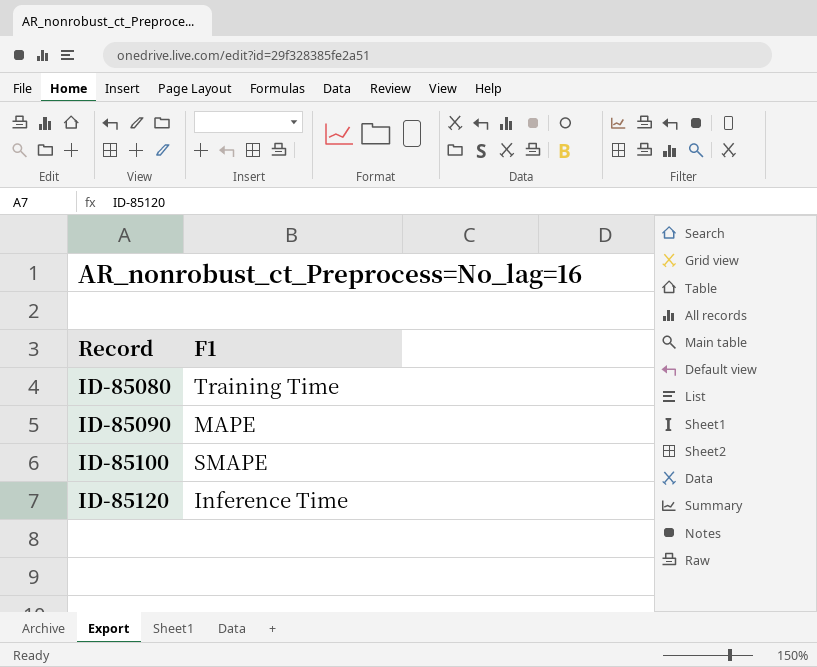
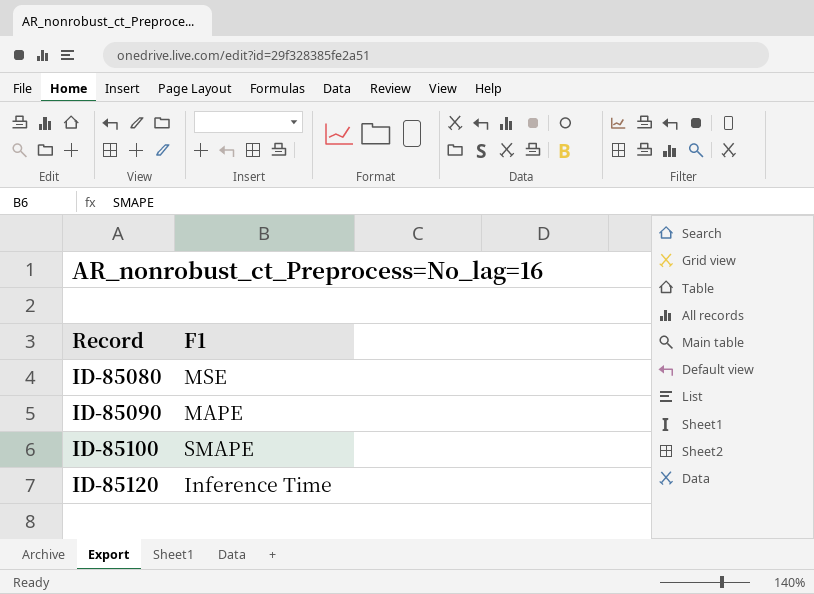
ID-85080 | F1: Training Time -> MSE

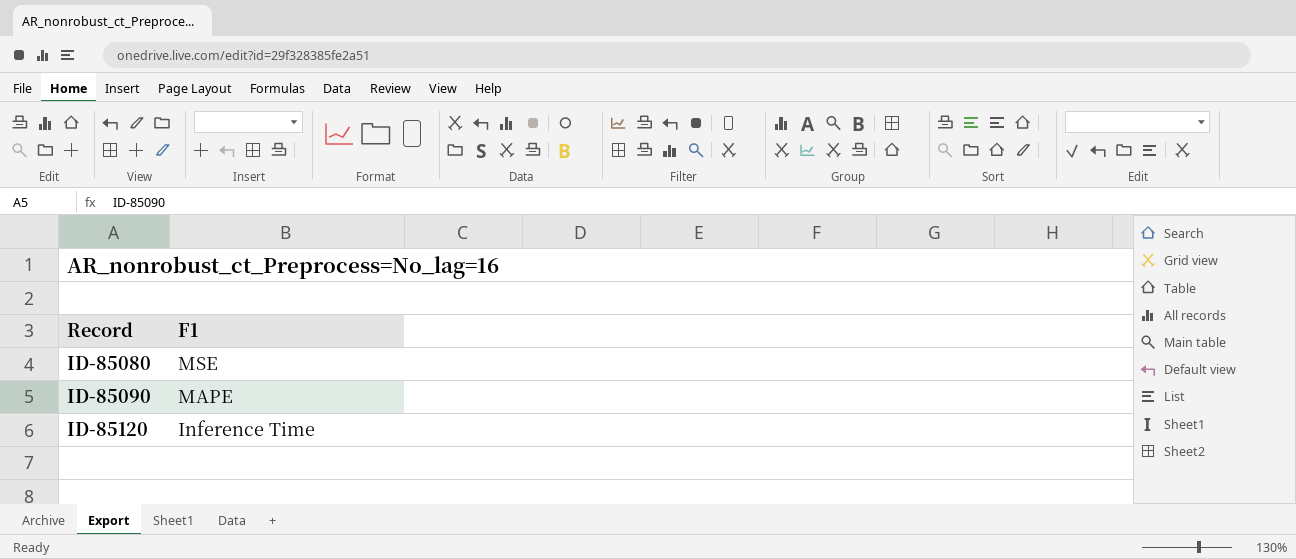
row ID-85100: SMAPE -> none

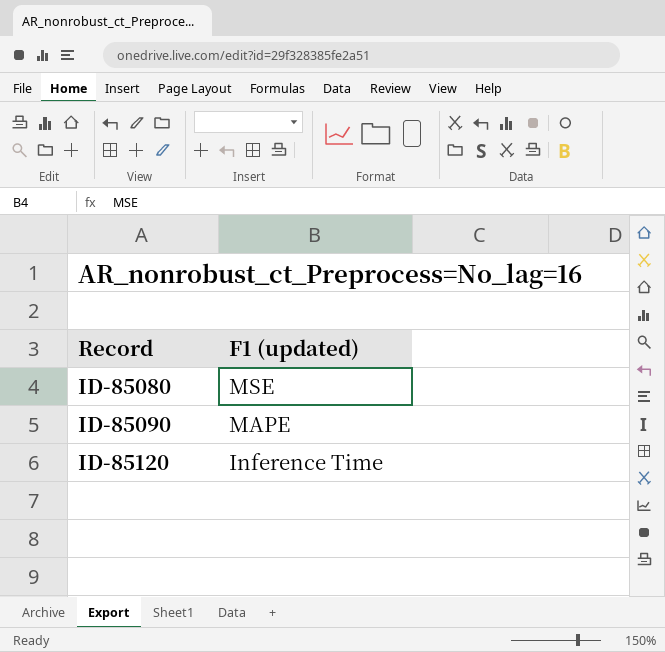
column name: F1 -> F1 (updated)

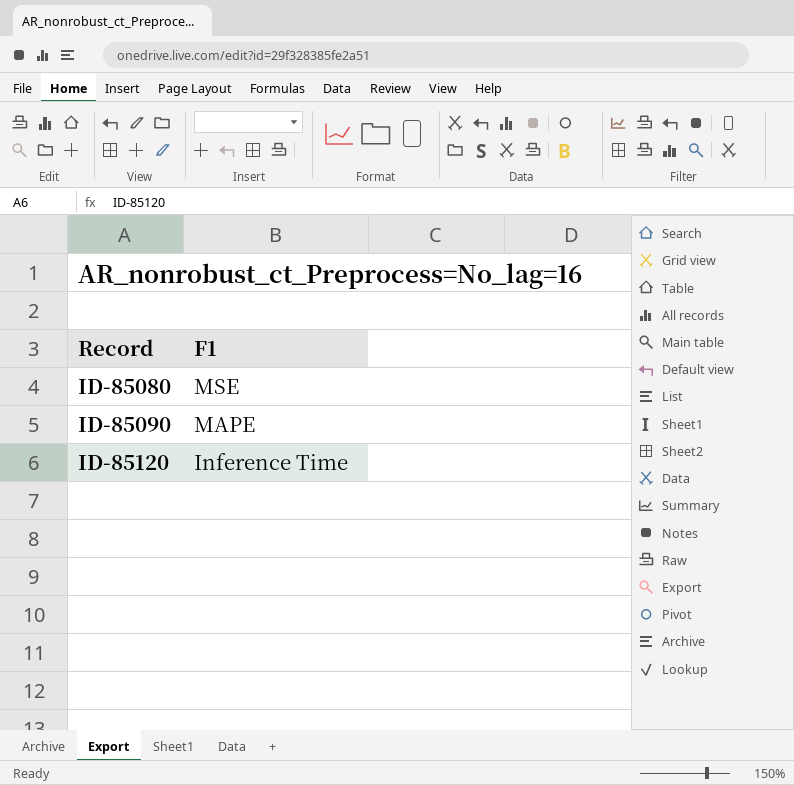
column name: F1 (updated) -> F1

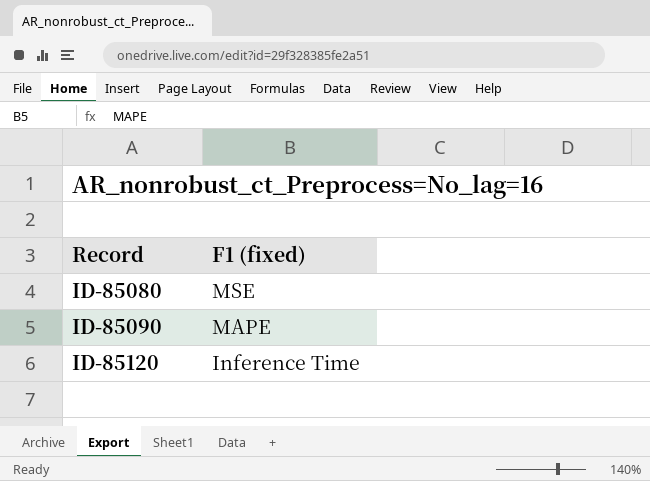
column name: F1 -> F1 (fixed)

